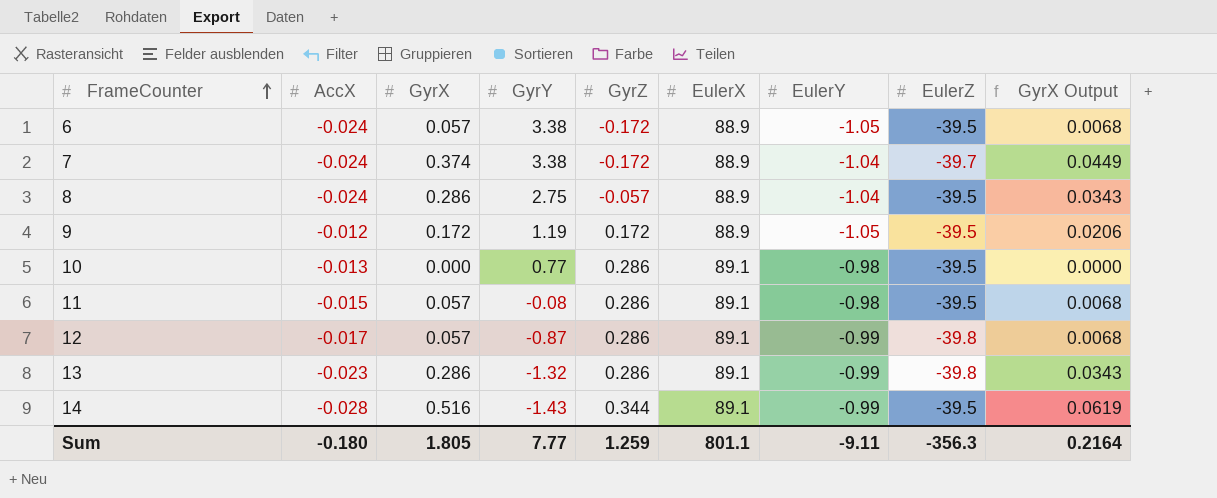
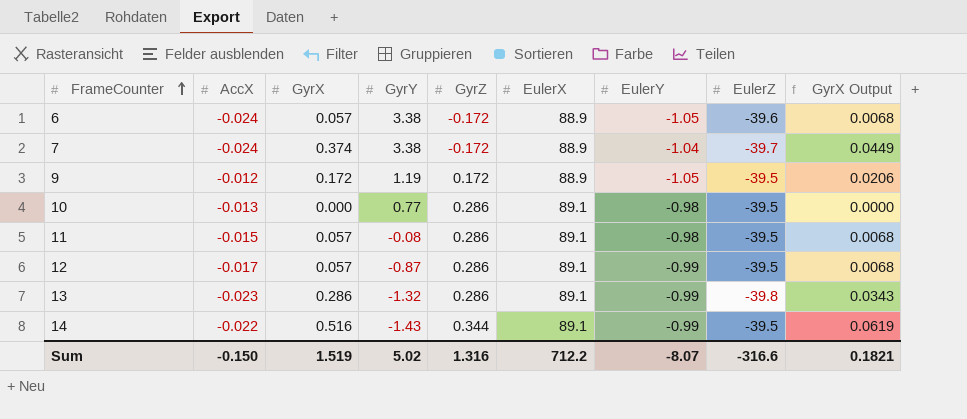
row 8: -0.024 | 0.286 | 2.75 | -0.057 | 88.9 | -1.04 | -39.5 | 0.0343 -> none
6 | EulerZ: -39.5 -> -39.6
12 | EulerZ: -39.8 -> -39.5
14 | AccX: -0.028 -> -0.022
Sum | AccX: -0.180 -> -0.150
Sum | GyrX: 1.805 -> 1.519
Sum | GyrY: 7.77 -> 5.02
Sum | GyrZ: 1.259 -> 1.316
Sum | EulerX: 801.1 -> 712.2
Sum | EulerY: -9.11 -> -8.07
Sum | EulerZ: -356.3 -> -316.6
Sum | GyrX Output: 0.2164 -> 0.1821

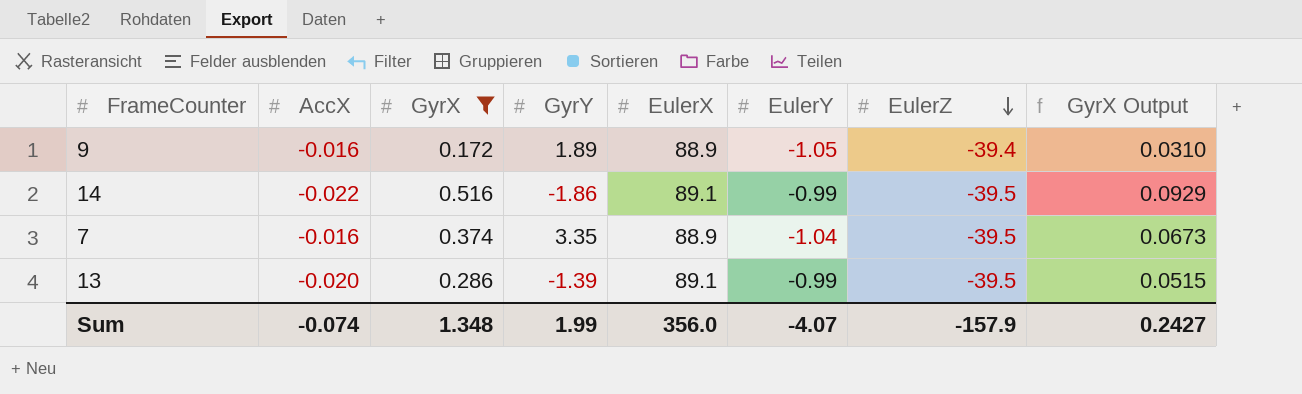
filter: none -> GyrX >= 0.172
row order: FrameCounter ascending -> EulerZ descending
column GyrZ | position: 5 -> none
column GyrX Output | formula: [GyrX] * 0.12 -> [GyrX] * 0.18
9 | AccX: -0.012 -> -0.016
9 | GyrY: 1.19 -> 1.89
9 | EulerZ: -39.5 -> -39.4
14 | GyrY: -1.43 -> -1.86
7 | AccX: -0.024 -> -0.016
7 | GyrY: 3.38 -> 3.35
7 | EulerZ: -39.7 -> -39.5
13 | AccX: -0.023 -> -0.020
13 | GyrY: -1.32 -> -1.39
13 | EulerZ: -39.8 -> -39.5
Sum | AccX: -0.150 -> -0.074
Sum | GyrX: 1.519 -> 1.348
Sum | GyrY: 5.02 -> 1.99
Sum | EulerX: 712.2 -> 356.0
Sum | EulerY: -8.07 -> -4.07
Sum | EulerZ: -316.6 -> -157.9
Sum | GyrX Output: 0.1821 -> 0.2427

